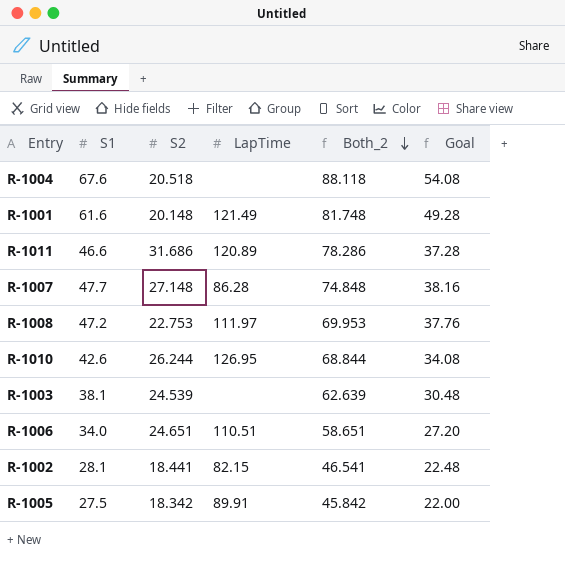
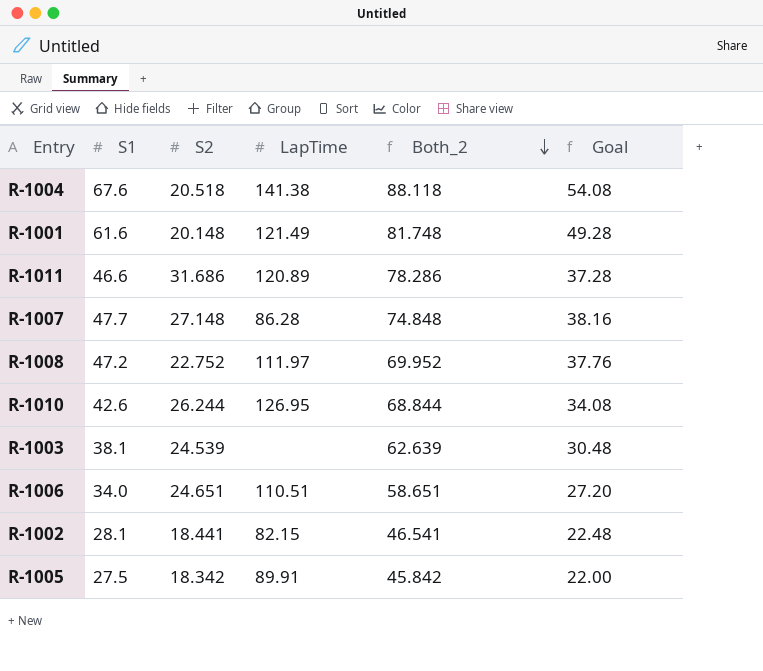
R-1004 | LapTime: none -> 141.38
R-1008 | S2: 22.753 -> 22.752
R-1008 | Both_2: 69.953 -> 69.952

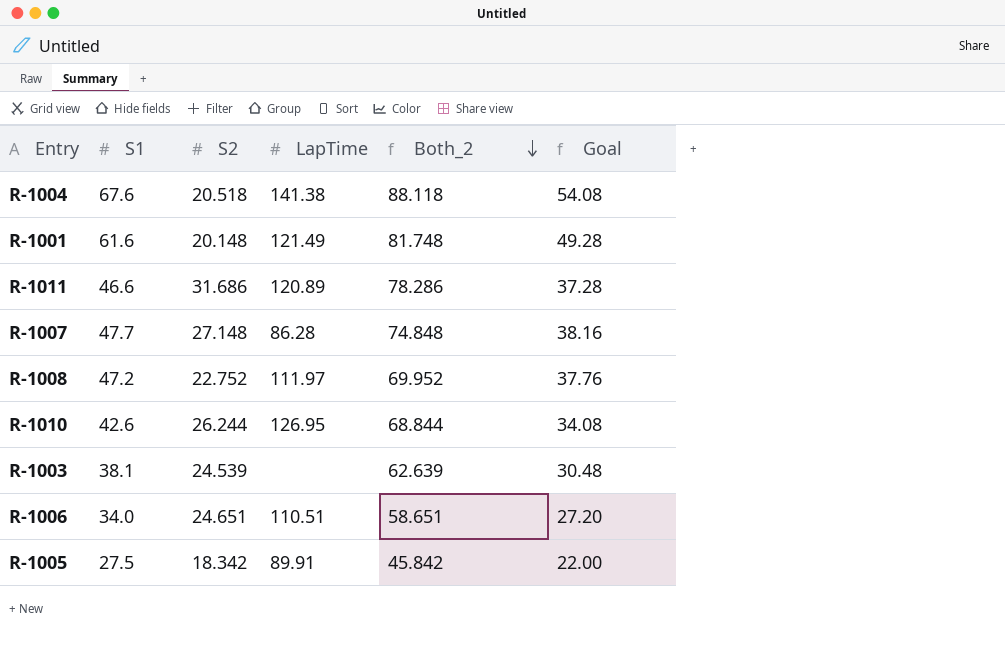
row R-1002: 28.1 | 18.441 | 82.15 | 46.541 | 22.48 -> none

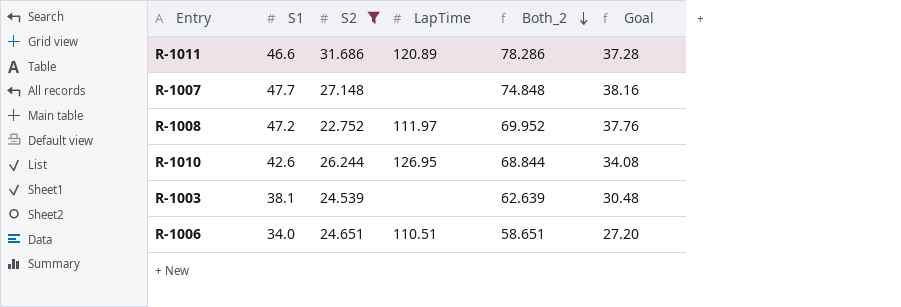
filter: none -> S2 >= 22.752
R-1007 | LapTime: 86.28 -> none

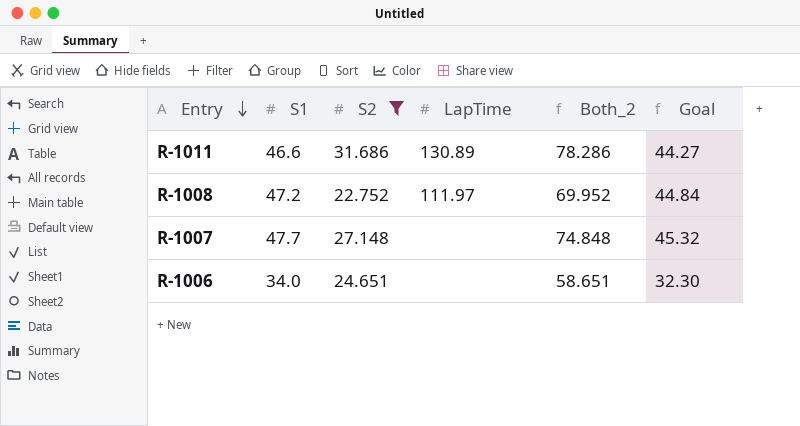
row order: Both_2 descending -> Entry descending
column Goal | formula: [S1] * 0.8 -> [S1] * 0.95
row R-1010: 42.6 | 26.244 | 126.95 | 68.844 | 34.08 -> none
row R-1003: 38.1 | 24.539 | none | 62.639 | 30.48 -> none
R-1011 | LapTime: 120.89 -> 130.89
R-1006 | LapTime: 110.51 -> none

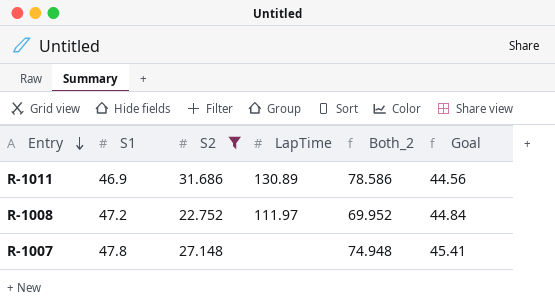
row R-1006: 34.0 | 24.651 | none | 58.651 | 32.30 -> none
R-1011 | S1: 46.6 -> 46.9
R-1011 | Both_2: 78.286 -> 78.586
R-1011 | Goal: 44.27 -> 44.56
R-1007 | S1: 47.7 -> 47.8
R-1007 | Both_2: 74.848 -> 74.948
R-1007 | Goal: 45.32 -> 45.41

